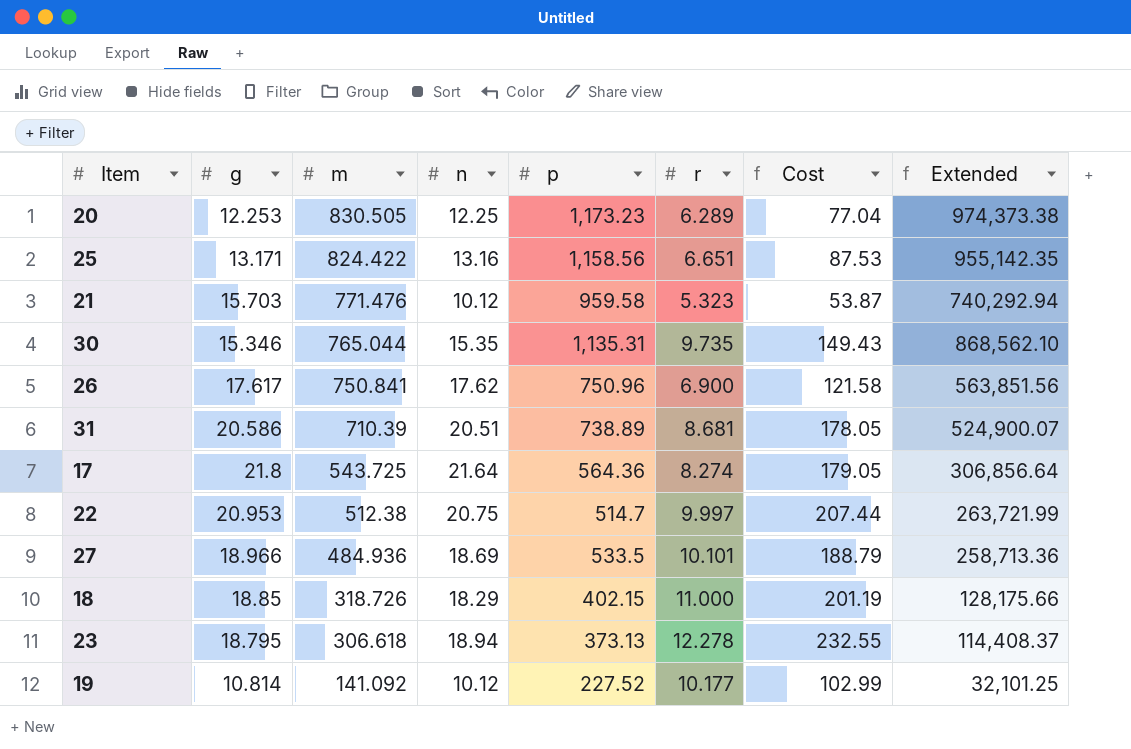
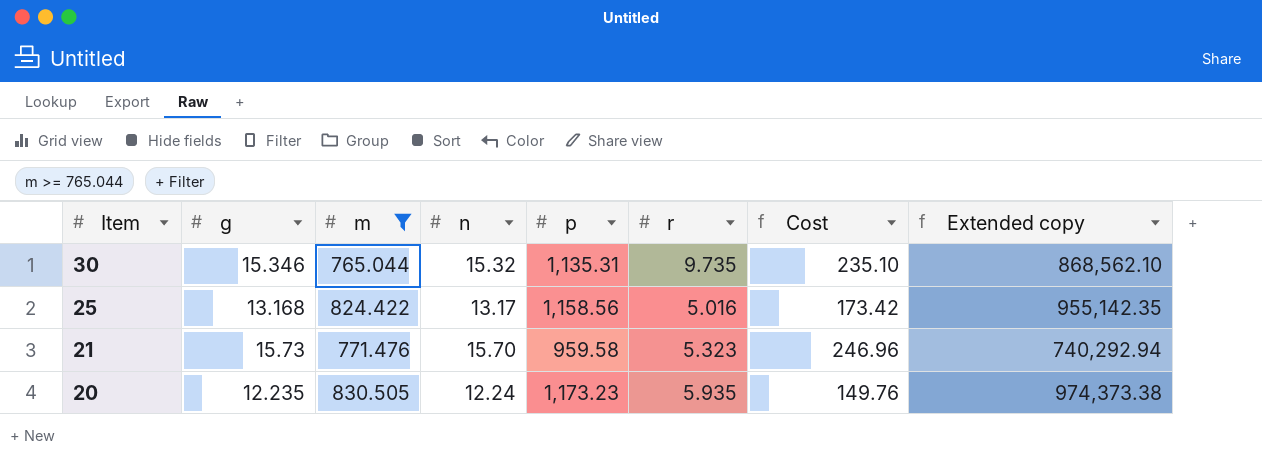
filter: none -> m >= 765.044
row order: m descending -> Item descending
column Cost | formula: [n] * [r] -> [g] * [n]
column name: Extended -> Extended copy
30 | n: 15.35 -> 15.32
25 | g: 13.171 -> 13.168
25 | n: 13.16 -> 13.17
25 | r: 6.651 -> 5.016
21 | g: 15.703 -> 15.73
21 | n: 10.12 -> 15.70
20 | g: 12.253 -> 12.235
20 | n: 12.25 -> 12.24
20 | r: 6.289 -> 5.935

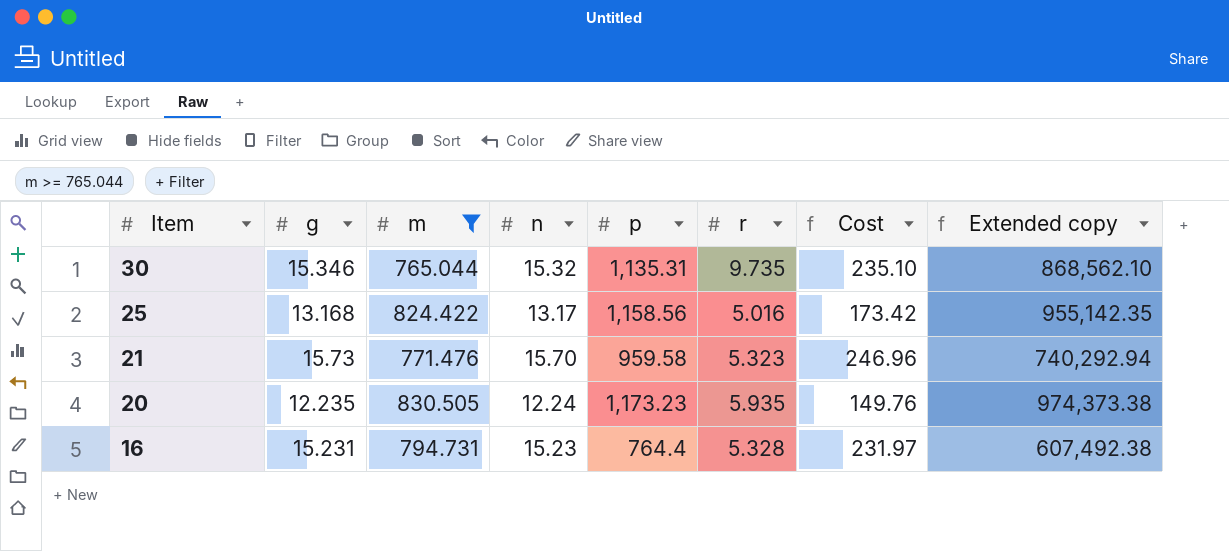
row 16: none -> 15.231 | 794.731 | 15.23 | 764.4 | 5.328 | 231.97 | 607,492.38

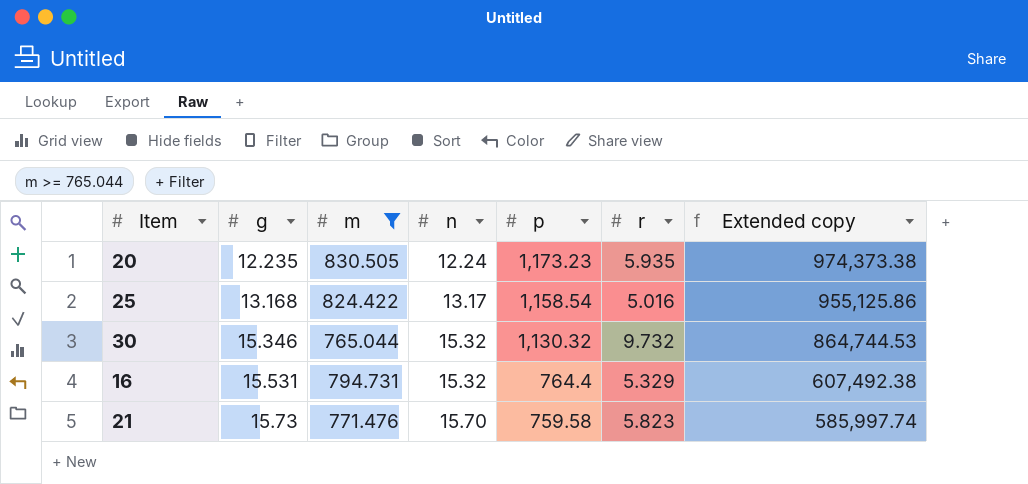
row order: Item descending -> g ascending
column Cost | formula: [g] * [n] -> none
25 | p: 1,158.56 -> 1,158.54
25 | Extended copy: 955,142.35 -> 955,125.86
30 | p: 1,135.31 -> 1,130.32
30 | r: 9.735 -> 9.732
30 | Extended copy: 868,562.10 -> 864,744.53
16 | g: 15.231 -> 15.531
16 | n: 15.23 -> 15.32
16 | r: 5.328 -> 5.329
21 | p: 959.58 -> 759.58
21 | r: 5.323 -> 5.823
21 | Extended copy: 740,292.94 -> 585,997.74

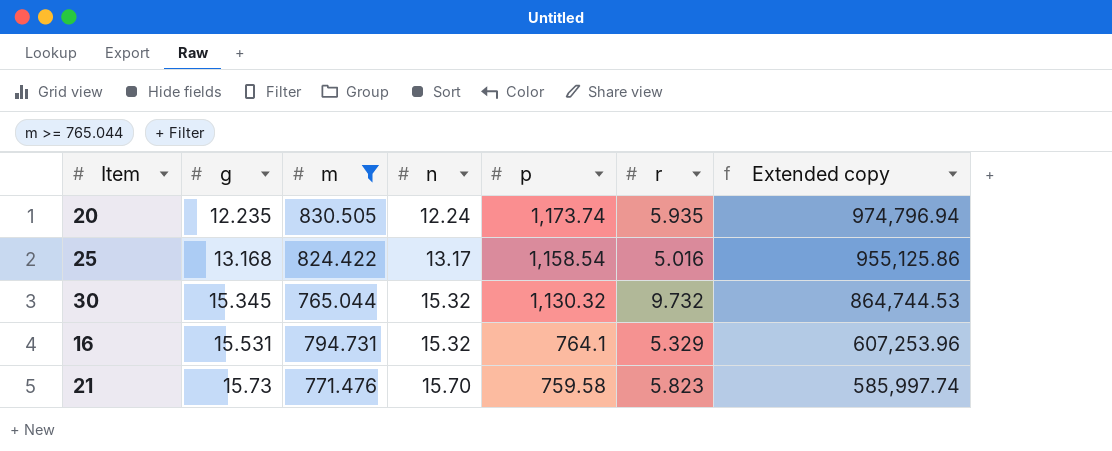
20 | p: 1,173.23 -> 1,173.74
20 | Extended copy: 974,373.38 -> 974,796.94
30 | g: 15.346 -> 15.345
16 | p: 764.4 -> 764.1
16 | Extended copy: 607,492.38 -> 607,253.96

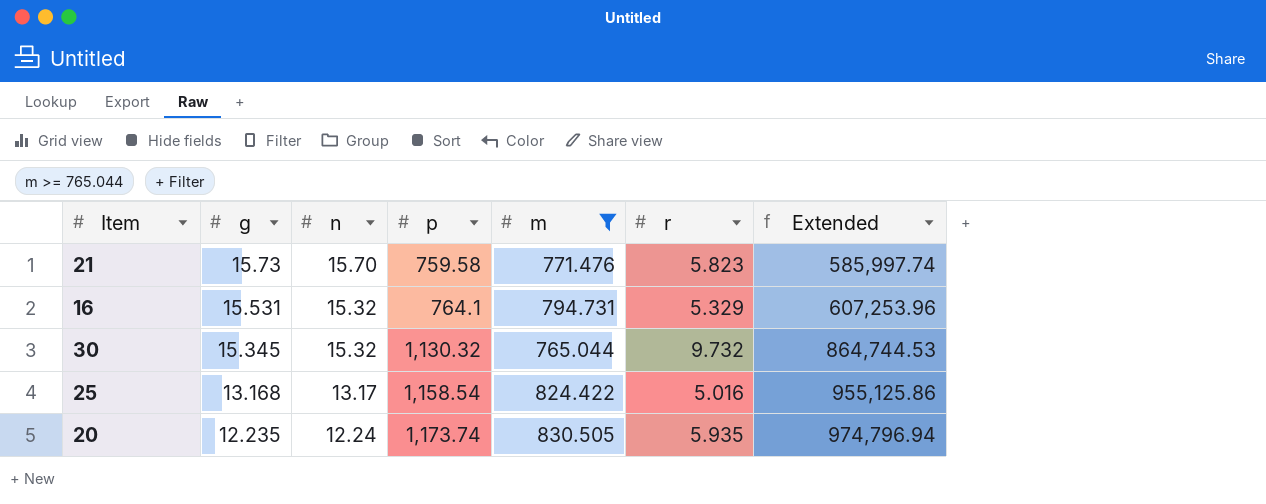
row order: g ascending -> g descending
column m | position: 3 -> 5
column name: Extended copy -> Extended

